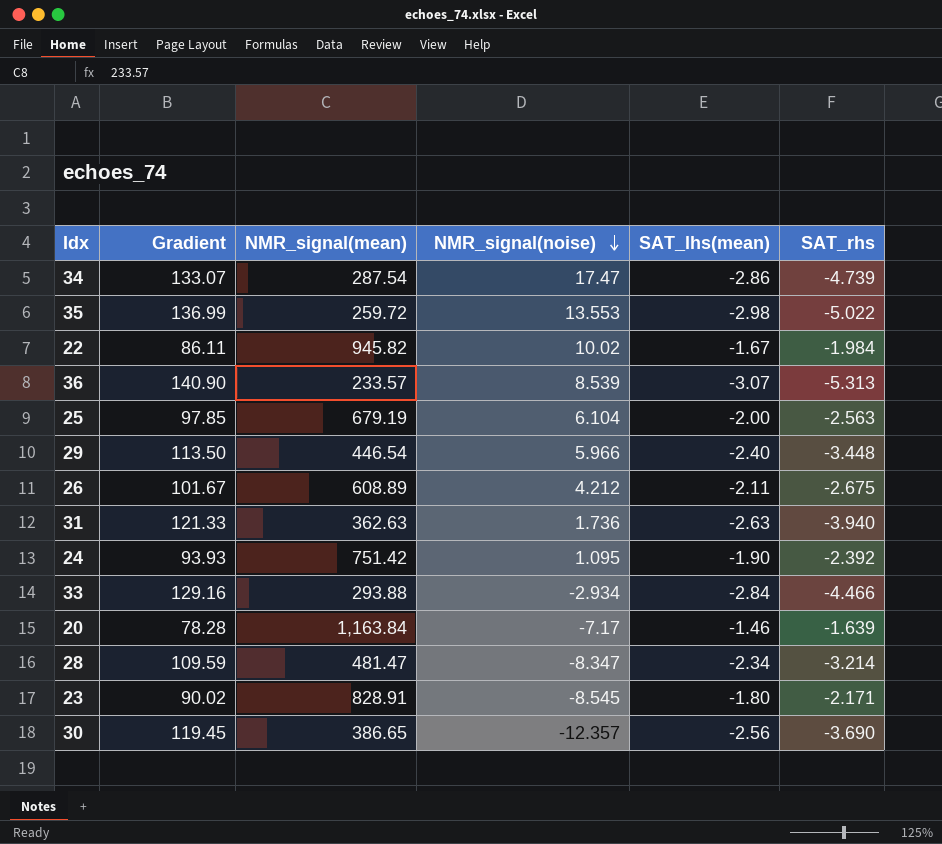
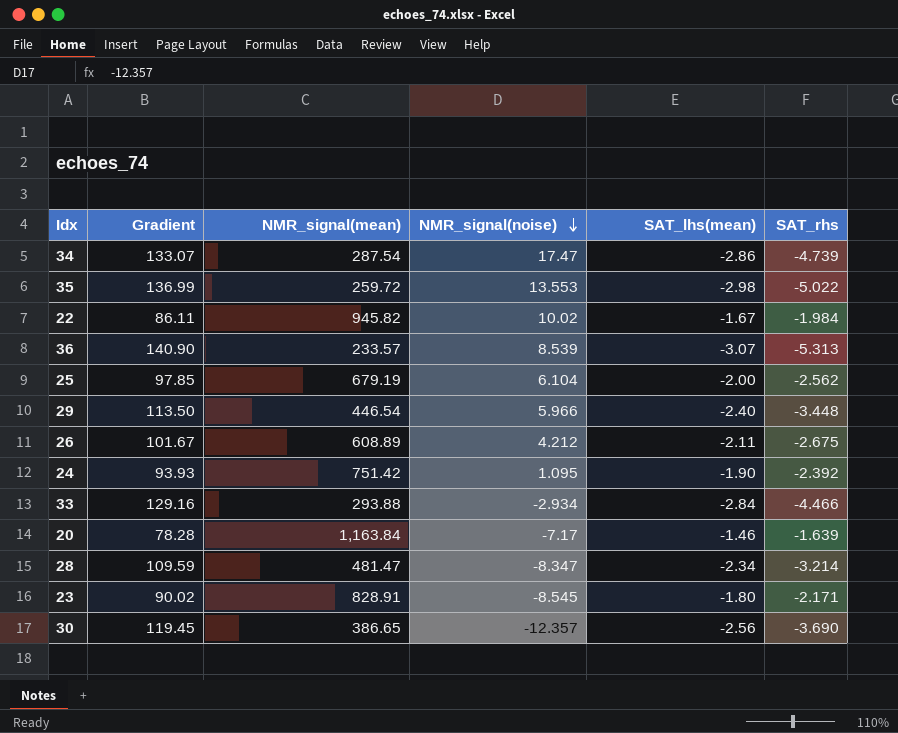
row 31: 121.33 | 362.63 | 1.736 | -2.63 | -3.940 -> none
25 | SAT_rhs: -2.563 -> -2.562

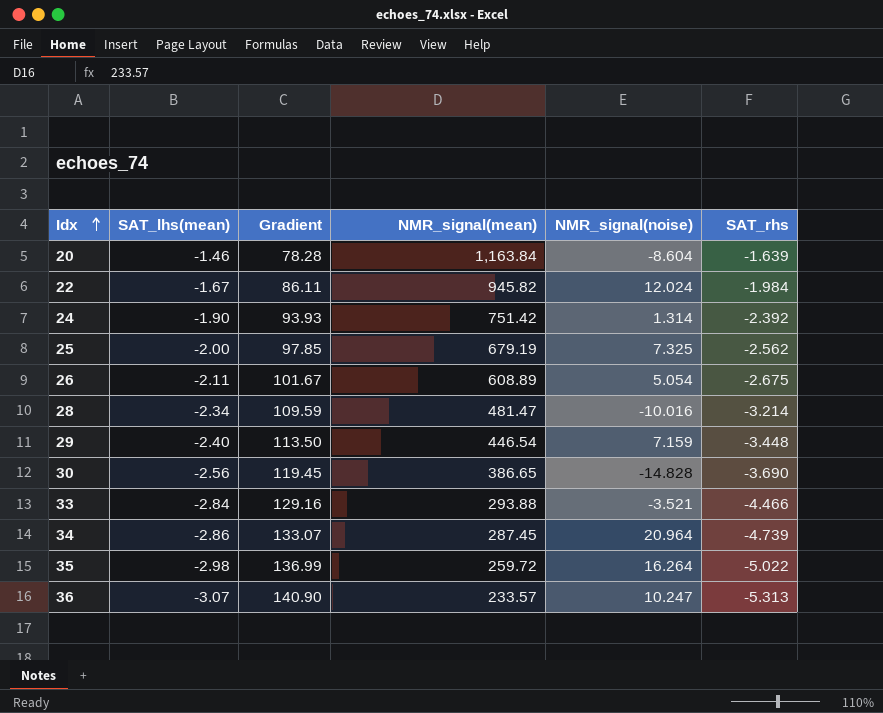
row order: NMR_signal(noise) descending -> Idx ascending
column SAT_lhs(mean) | position: 5 -> 2
row 23: 90.02 | 828.91 | -8.545 | -1.80 | -2.171 -> none
20 | NMR_signal(noise): -7.17 -> -8.604
22 | NMR_signal(noise): 10.02 -> 12.024
24 | NMR_signal(noise): 1.095 -> 1.314
25 | NMR_signal(noise): 6.104 -> 7.325
26 | NMR_signal(noise): 4.212 -> 5.054
28 | NMR_signal(noise): -8.347 -> -10.016
29 | NMR_signal(noise): 5.966 -> 7.159
30 | NMR_signal(noise): -12.357 -> -14.828
33 | NMR_signal(noise): -2.934 -> -3.521
34 | NMR_signal(mean): 287.54 -> 287.45
34 | NMR_signal(noise): 17.47 -> 20.964
35 | NMR_signal(noise): 13.553 -> 16.264
36 | NMR_signal(noise): 8.539 -> 10.247

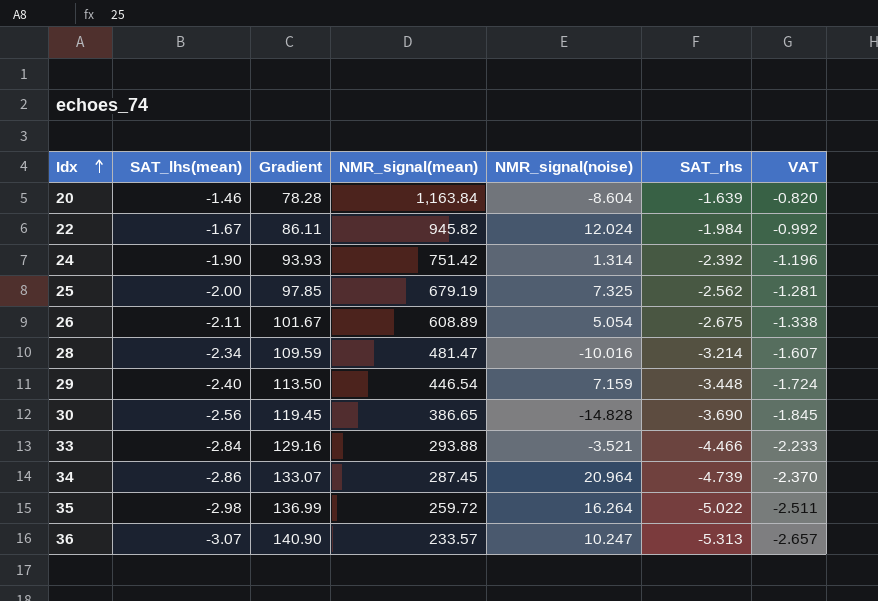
column VAT | formula: none -> [SAT_rhs] * 0.5

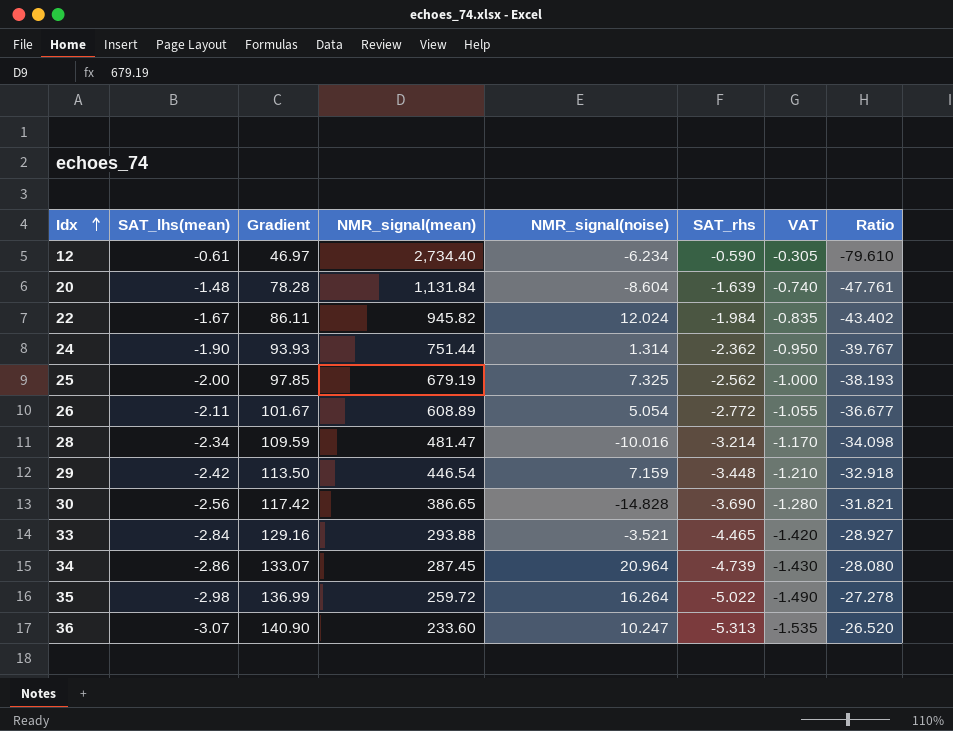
column VAT | formula: [SAT_rhs] * 0.5 -> [SAT_lhs(mean)] * 0.5
column Ratio | formula: none -> [Gradient] / [SAT_rhs]
row 12: none -> -0.61 | 46.97 | 2,734.40 | -6.234 | -0.590 | -0.305 | -79.610
20 | SAT_lhs(mean): -1.46 -> -1.48
20 | NMR_signal(mean): 1,163.84 -> 1,131.84
24 | NMR_signal(mean): 751.42 -> 751.44
24 | SAT_rhs: -2.392 -> -2.362
26 | SAT_rhs: -2.675 -> -2.772
29 | SAT_lhs(mean): -2.40 -> -2.42
30 | Gradient: 119.45 -> 117.42
33 | SAT_rhs: -4.466 -> -4.465
36 | NMR_signal(mean): 233.57 -> 233.60

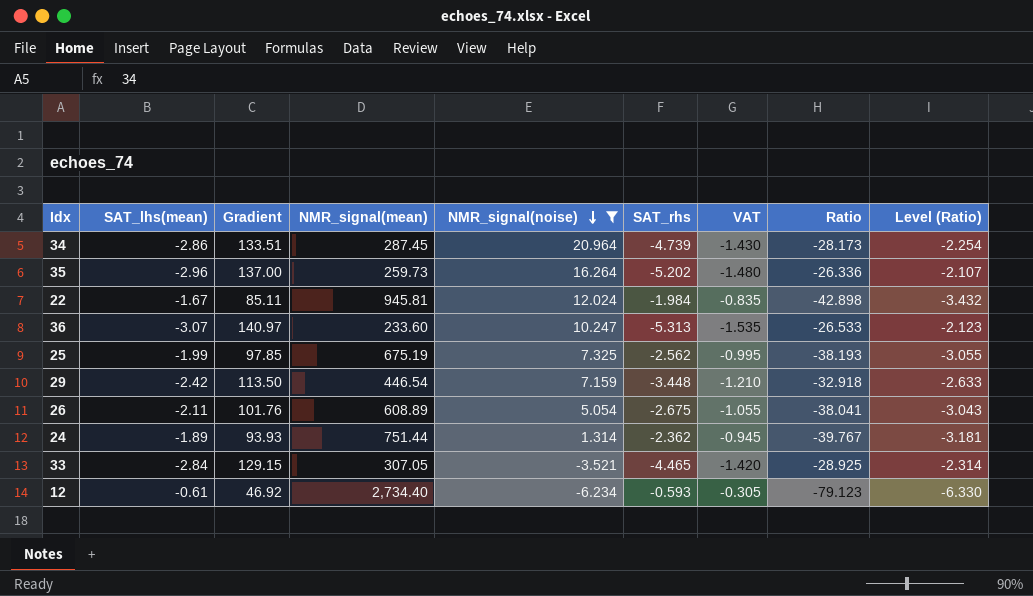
filter: none -> NMR_signal(noise) >= -6.234
row order: Idx ascending -> NMR_signal(noise) descending
column Level (Ratio) | formula: none -> [Ratio] * 0.08
34 | Gradient: 133.07 -> 133.51
34 | Ratio: -28.080 -> -28.173
35 | SAT_lhs(mean): -2.98 -> -2.96
35 | Gradient: 136.99 -> 137.00
35 | NMR_signal(mean): 259.72 -> 259.73
35 | SAT_rhs: -5.022 -> -5.202
35 | VAT: -1.490 -> -1.480
35 | Ratio: -27.278 -> -26.336
22 | Gradient: 86.11 -> 85.11
22 | NMR_signal(mean): 945.82 -> 945.81
22 | Ratio: -43.402 -> -42.898
36 | Gradient: 140.90 -> 140.97
36 | Ratio: -26.520 -> -26.533
25 | SAT_lhs(mean): -2.00 -> -1.99
25 | NMR_signal(mean): 679.19 -> 675.19
25 | VAT: -1.000 -> -0.995
26 | Gradient: 101.67 -> 101.76
26 | SAT_rhs: -2.772 -> -2.675
26 | Ratio: -36.677 -> -38.041
24 | SAT_lhs(mean): -1.90 -> -1.89
24 | VAT: -0.950 -> -0.945
33 | Gradient: 129.16 -> 129.15
33 | NMR_signal(mean): 293.88 -> 307.05
33 | Ratio: -28.927 -> -28.925
12 | Gradient: 46.97 -> 46.92
12 | SAT_rhs: -0.590 -> -0.593
12 | Ratio: -79.610 -> -79.123

